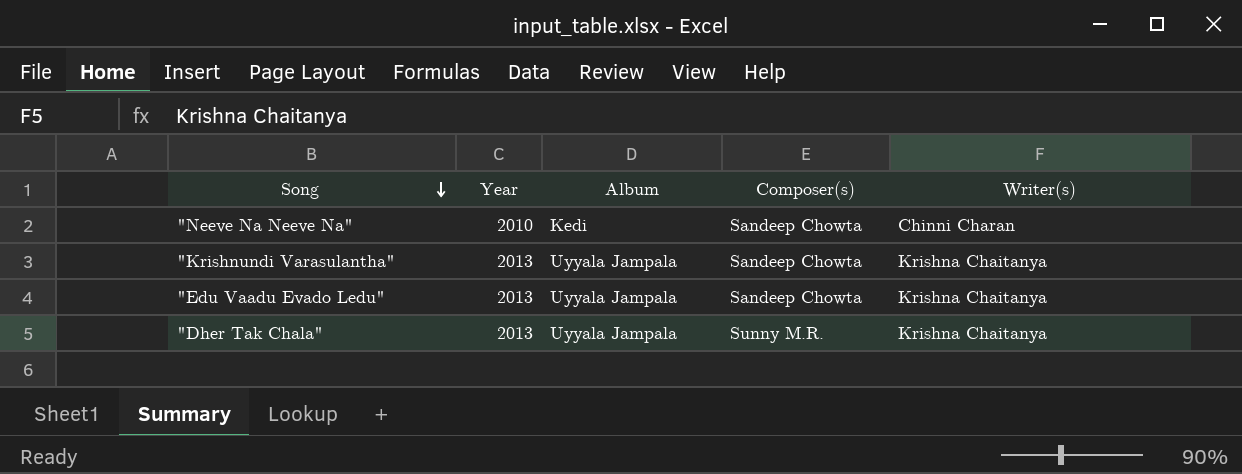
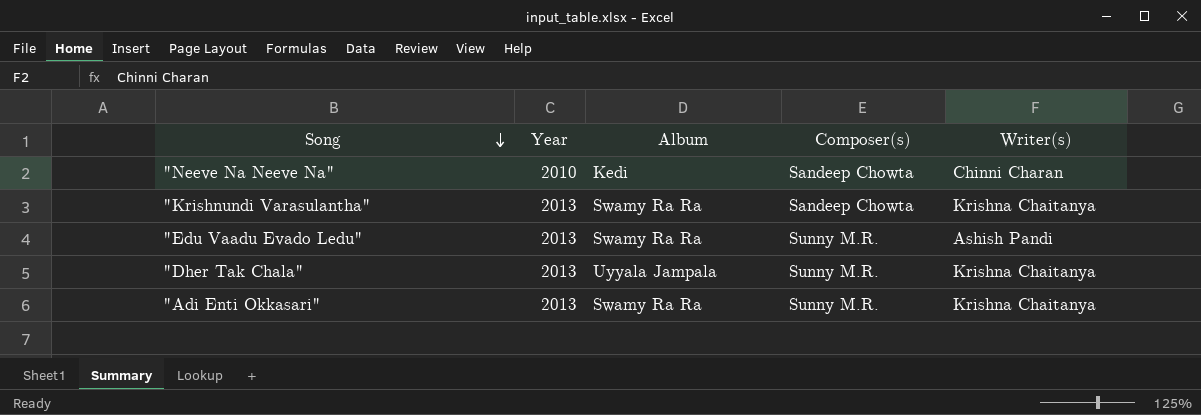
"Krishnundi Varasulantha" | Album: Uyyala Jampala -> Swamy Ra Ra
"Edu Vaadu Evado Ledu" | Album: Uyyala Jampala -> Swamy Ra Ra
"Edu Vaadu Evado Ledu" | Composer(s): Sandeep Chowta -> Sunny M.R.
"Edu Vaadu Evado Ledu" | Writer(s): Krishna Chaitanya -> Ashish Pandi
row "Adi Enti Okkasari": none -> 2013 | Swamy Ra Ra | Sunny M.R. | Krishna Chaitanya

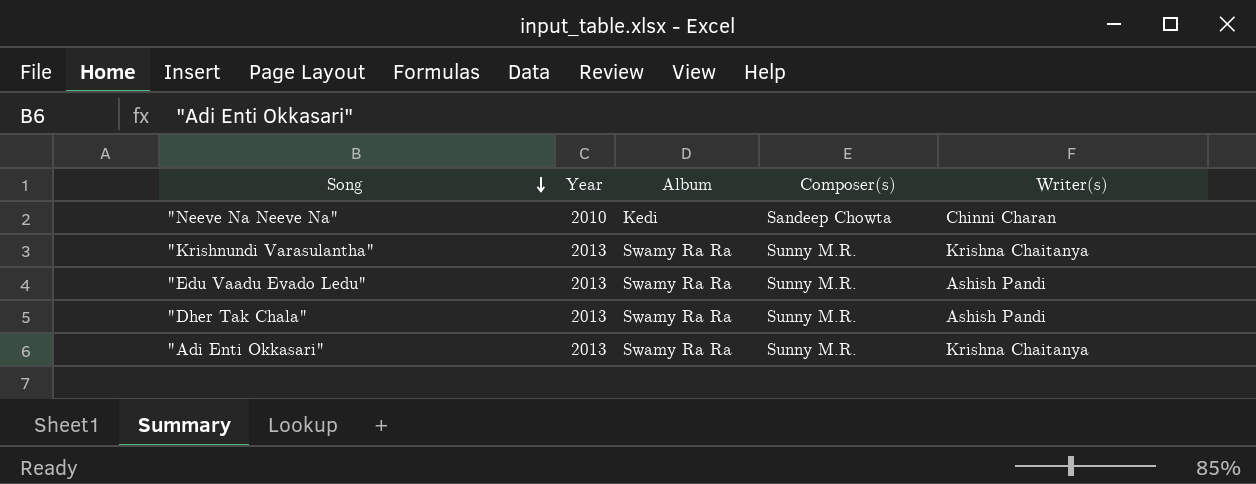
"Krishnundi Varasulantha" | Composer(s): Sandeep Chowta -> Sunny M.R.
"Dher Tak Chala" | Album: Uyyala Jampala -> Swamy Ra Ra
"Dher Tak Chala" | Writer(s): Krishna Chaitanya -> Ashish Pandi

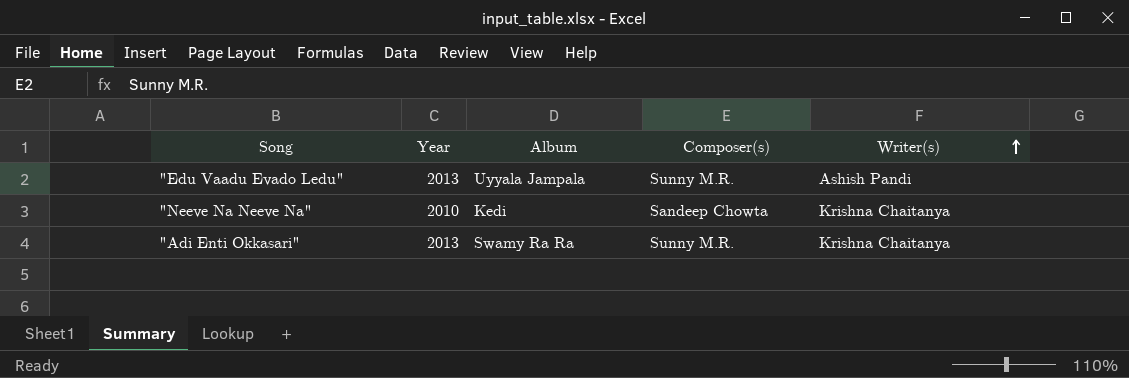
row order: Song descending -> Writer(s) ascending
row "Krishnundi Varasulantha": 2013 | Swamy Ra Ra | Sunny M.R. | Krishna Chaitanya -> none
row "Dher Tak Chala": 2013 | Swamy Ra Ra | Sunny M.R. | Ashish Pandi -> none
"Edu Vaadu Evado Ledu" | Album: Swamy Ra Ra -> Uyyala Jampala
"Neeve Na Neeve Na" | Writer(s): Chinni Charan -> Krishna Chaitanya

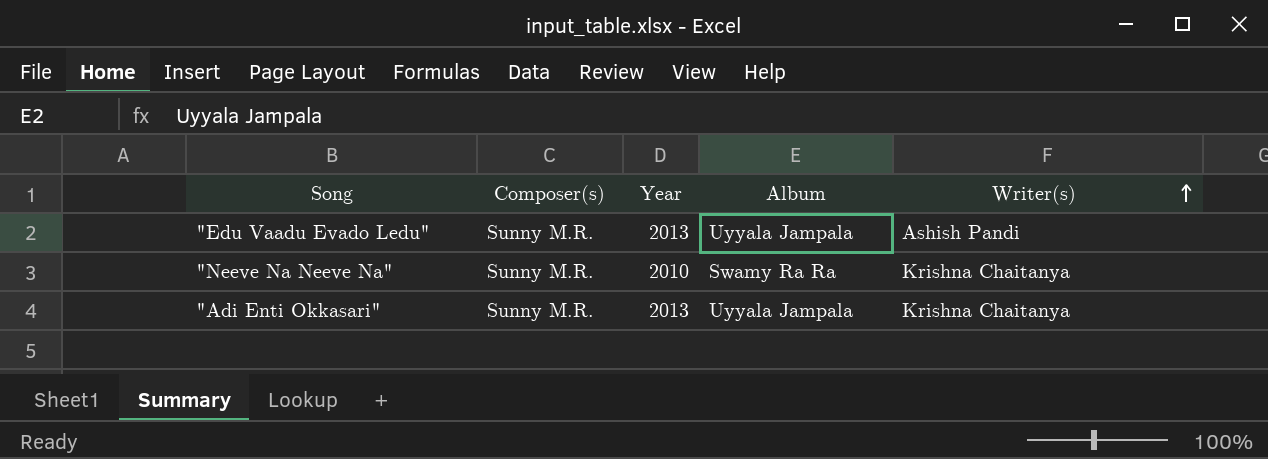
column Composer(s) | position: 4 -> 2
"Neeve Na Neeve Na" | Composer(s): Sandeep Chowta -> Sunny M.R.
"Neeve Na Neeve Na" | Album: Kedi -> Swamy Ra Ra
"Adi Enti Okkasari" | Album: Swamy Ra Ra -> Uyyala Jampala

